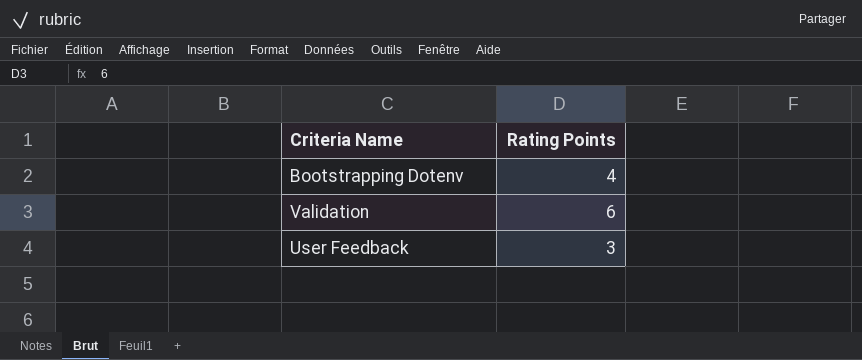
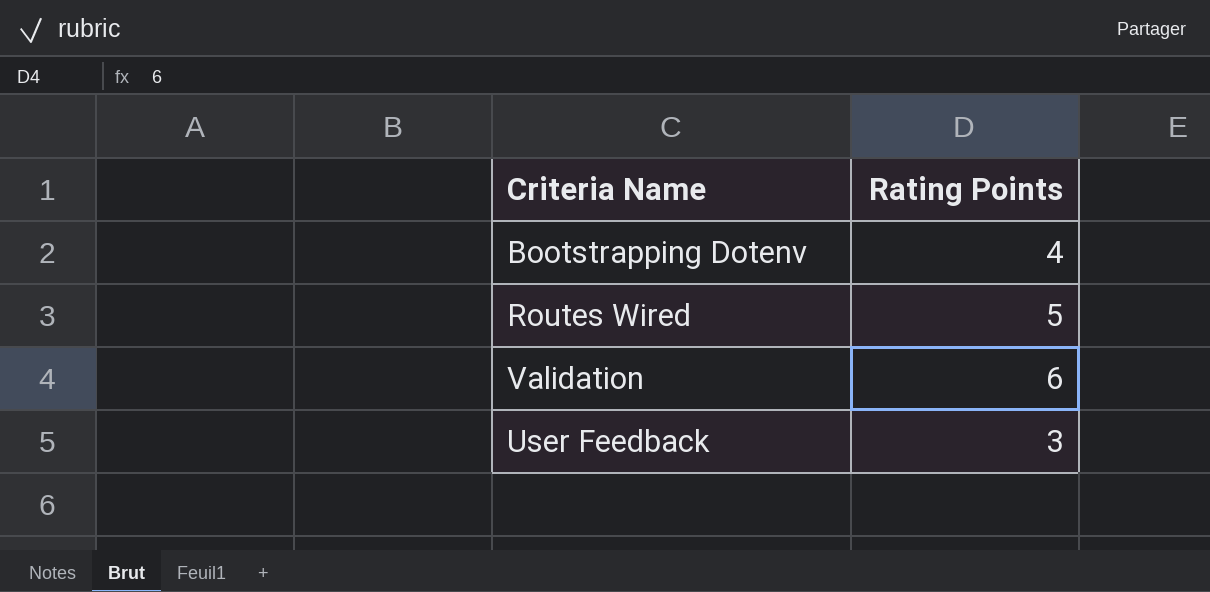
row Routes Wired: none -> 5

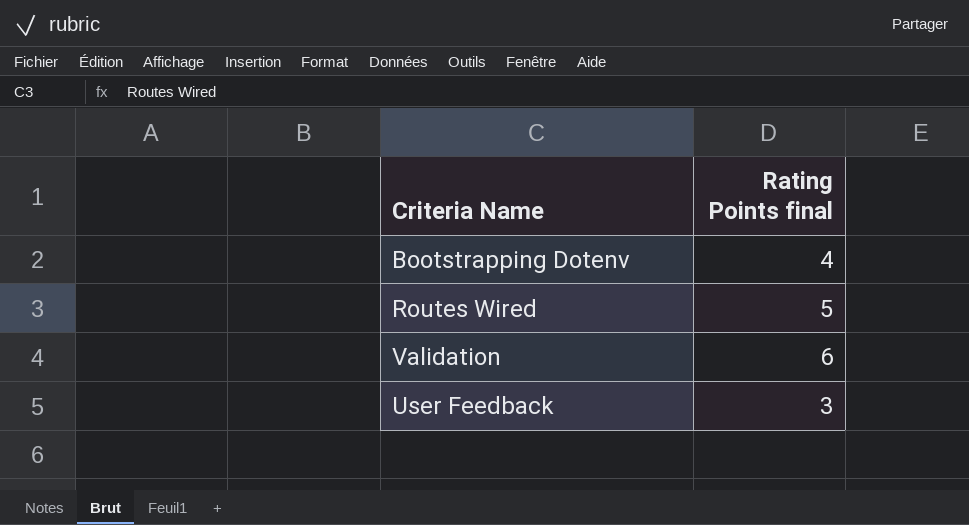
column name: Rating Points -> Rating Points final

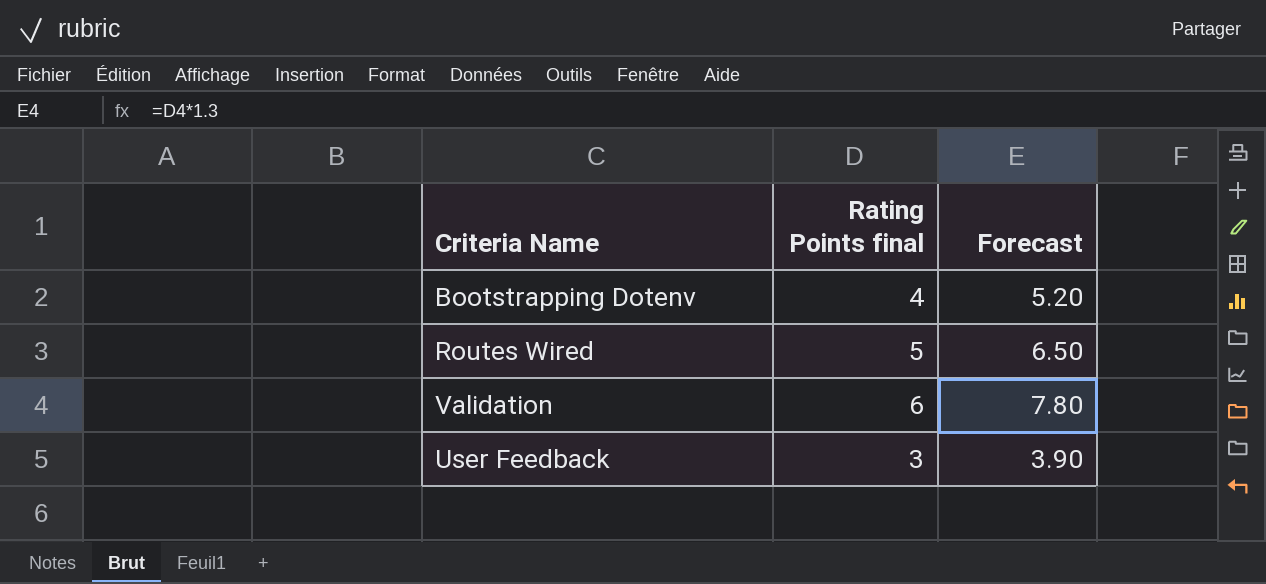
column Forecast | formula: none -> [Rating Points final] * 1.3

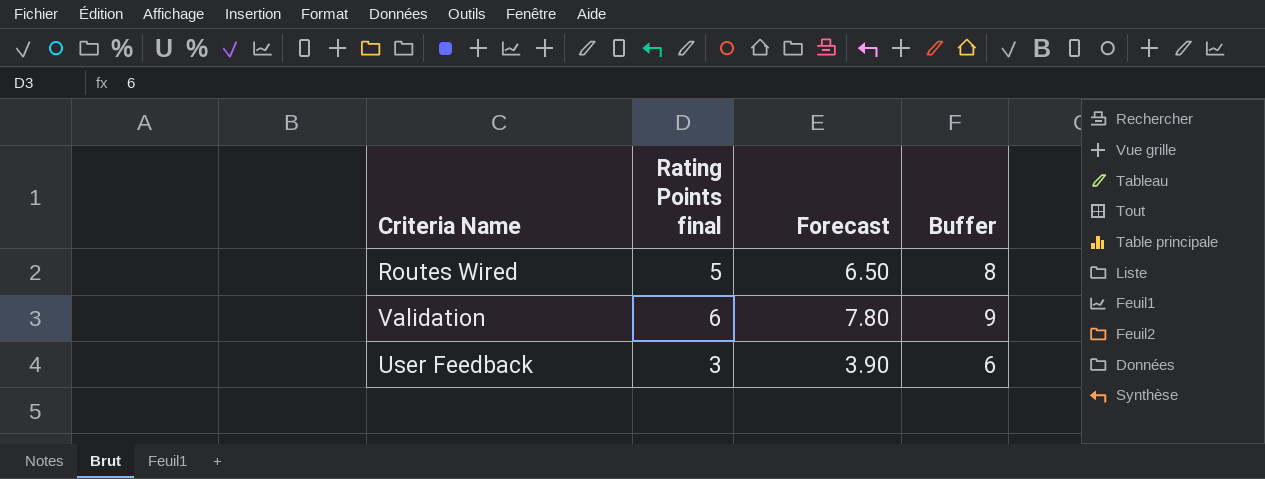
column Buffer | formula: none -> [Rating Points final] + 3
row Bootstrapping Dotenv: 4 | 5.20 -> none

